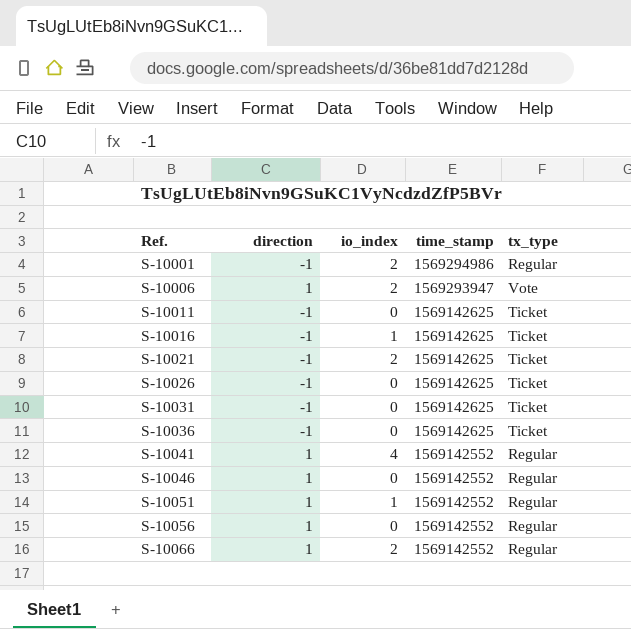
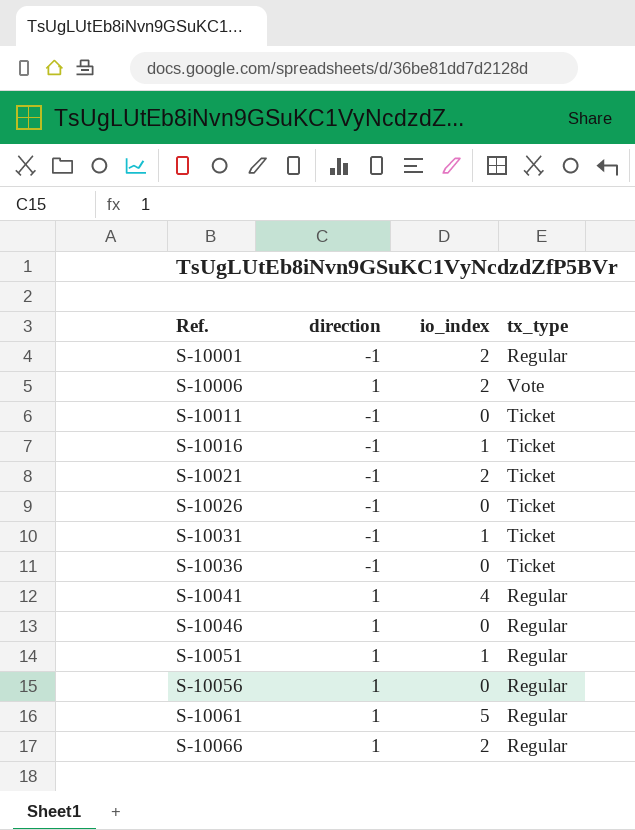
column time_stamp | position: 4 -> none
S-10031 | io_index: 0 -> 1
row S-10061: none -> 1 | 5 | Regular

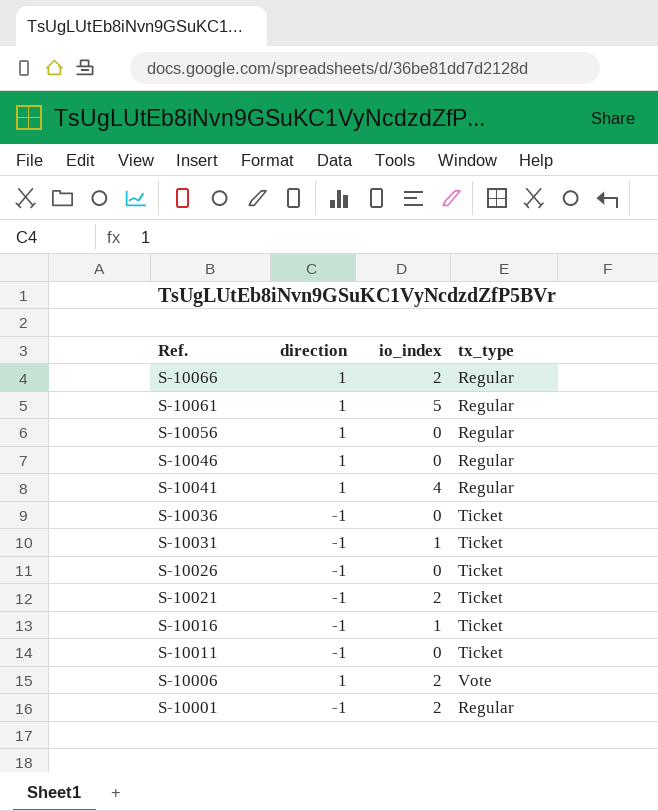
row order: Ref. ascending -> Ref. descending
row S-10051: 1 | 1 | Regular -> none

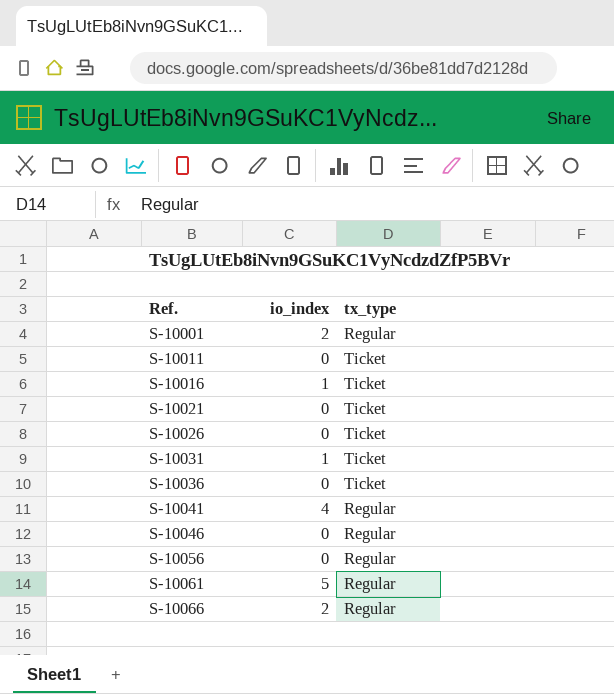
row order: Ref. descending -> Ref. ascending
column direction | position: 2 -> none
row S-10006: 1 | 2 | Vote -> none
S-10021 | io_index: 2 -> 0

